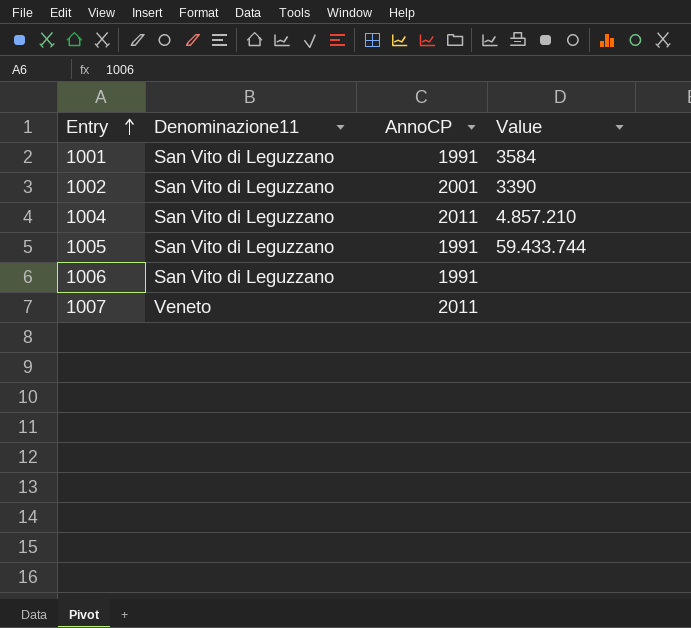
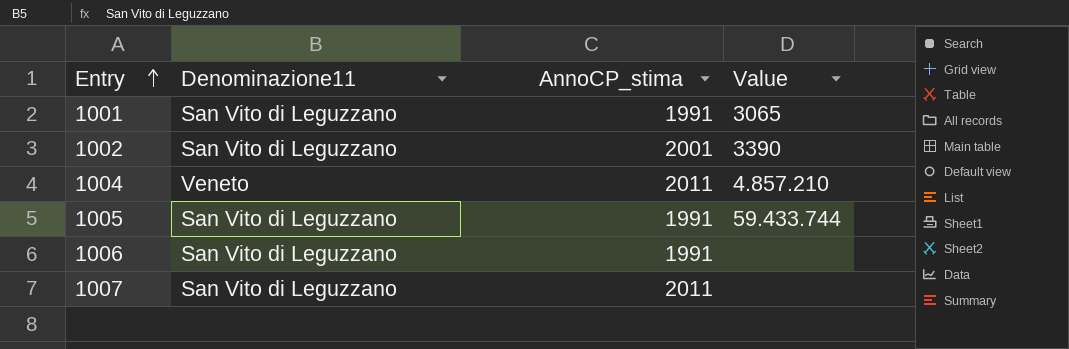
column name: AnnoCP -> AnnoCP_stima
1001 | Value: 3584 -> 3065
1004 | Denominazione11: San Vito di Leguzzano -> Veneto
1007 | Denominazione11: Veneto -> San Vito di Leguzzano

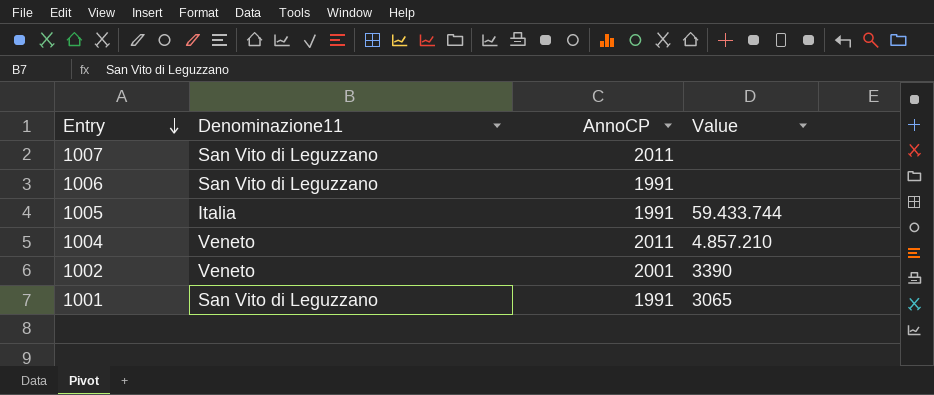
row order: Entry ascending -> Entry descending
column name: AnnoCP_stima -> AnnoCP
1005 | Denominazione11: San Vito di Leguzzano -> Italia
1002 | Denominazione11: San Vito di Leguzzano -> Veneto

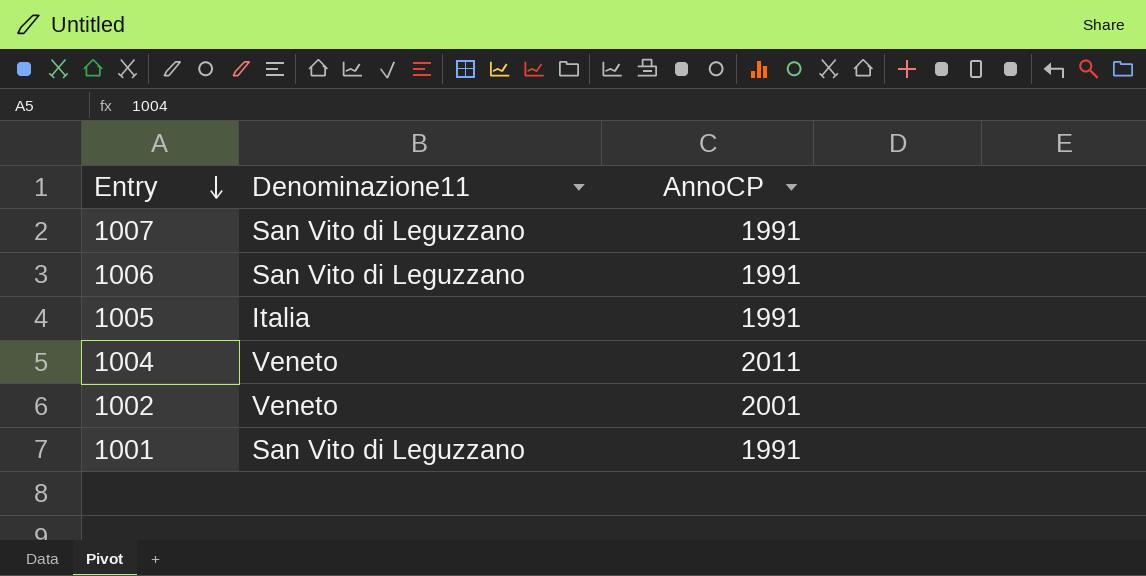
column Value | position: 4 -> none
1007 | AnnoCP: 2011 -> 1991

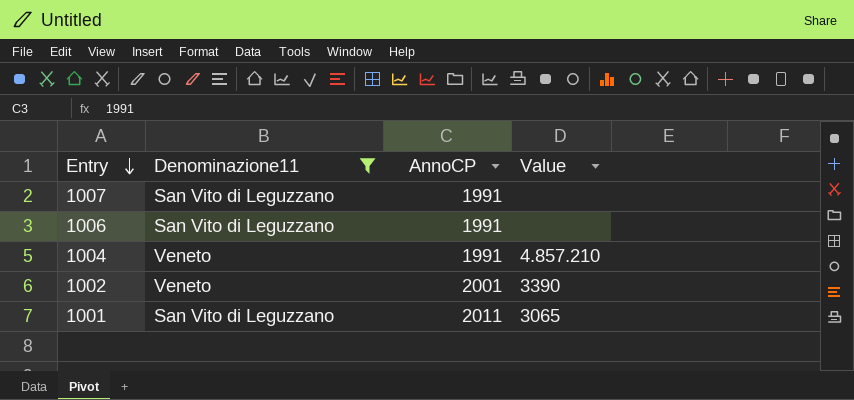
filter: none -> Denominazione11 != Italia
column Value | position: none -> 4
1004 | AnnoCP: 2011 -> 1991
1001 | AnnoCP: 1991 -> 2011

